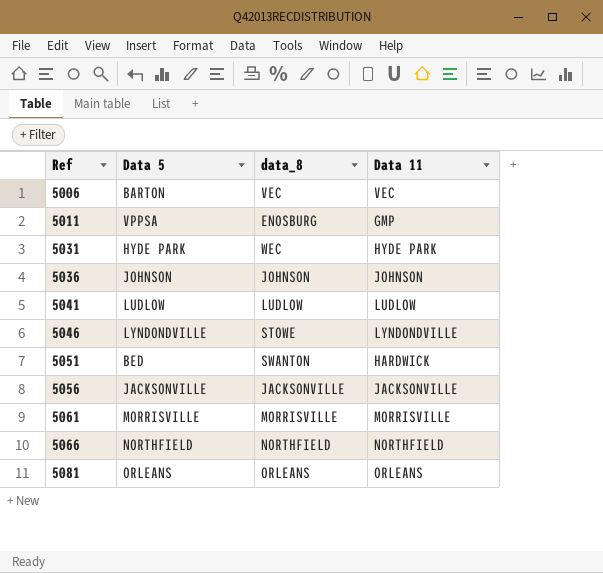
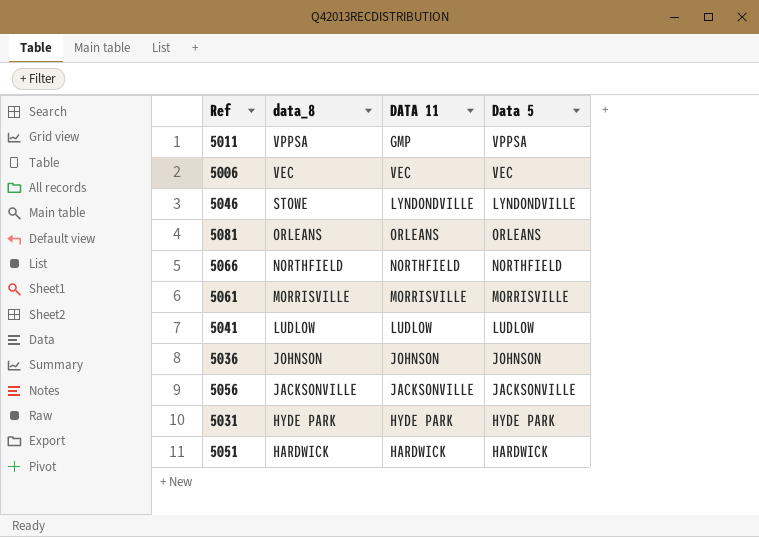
row order: Ref ascending -> data_8 descending
column name: Data 11 -> DATA 11
column Data 5 | position: 2 -> 4
5011 | data_8: ENOSBURG -> VPPSA
5006 | Data 5: BARTON -> VEC
5031 | data_8: WEC -> HYDE PARK
5051 | data_8: SWANTON -> HARDWICK
5051 | Data 5: BED -> HARDWICK

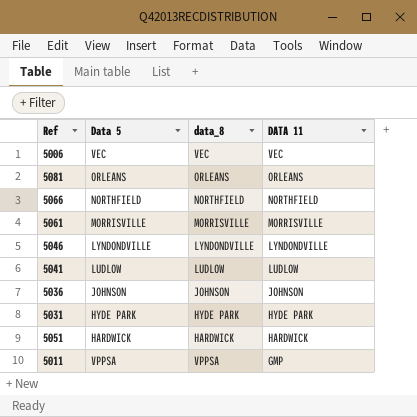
row order: data_8 descending -> DATA 11 descending
column Data 5 | position: 4 -> 2
row 5056: JACKSONVILLE | JACKSONVILLE | JACKSONVILLE -> none
5046 | data_8: STOWE -> LYNDONDVILLE

